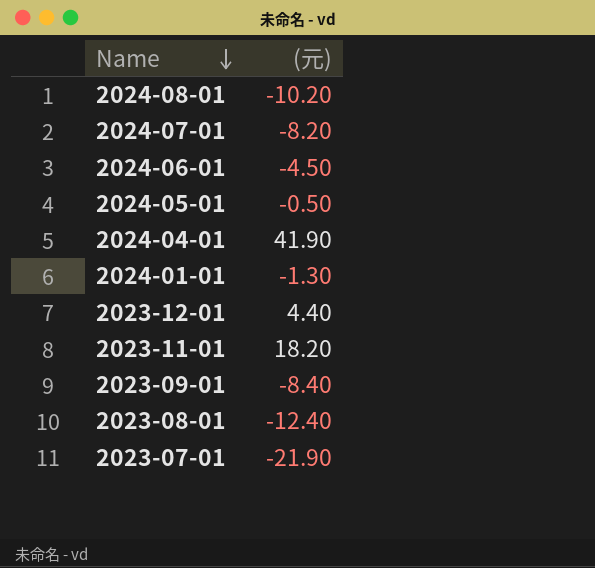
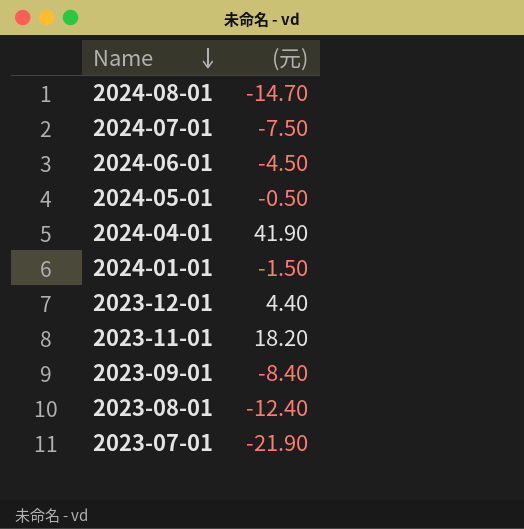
2024-08-01 | (元): -10.20 -> -14.70
2024-07-01 | (元): -8.20 -> -7.50
2024-01-01 | (元): -1.30 -> -1.50

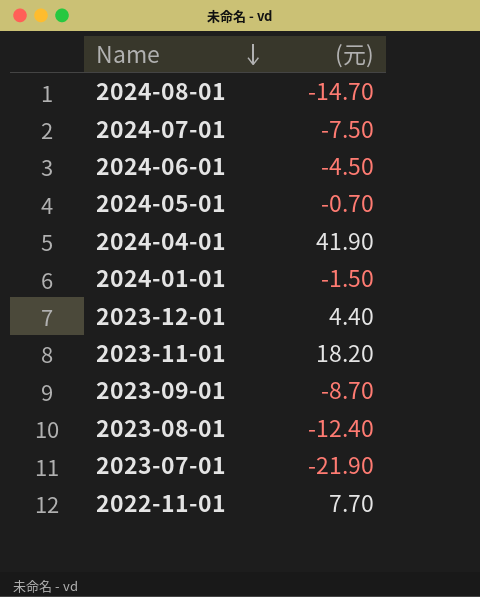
2024-05-01 | (元): -0.50 -> -0.70
2023-09-01 | (元): -8.40 -> -8.70
row 2022-11-01: none -> 7.70

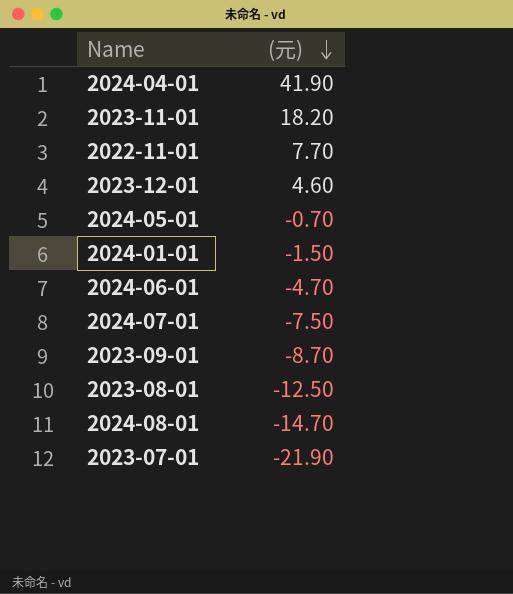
row order: Name descending -> (元) descending
2023-12-01 | (元): 4.40 -> 4.60
2024-06-01 | (元): -4.50 -> -4.70
2023-08-01 | (元): -12.40 -> -12.50

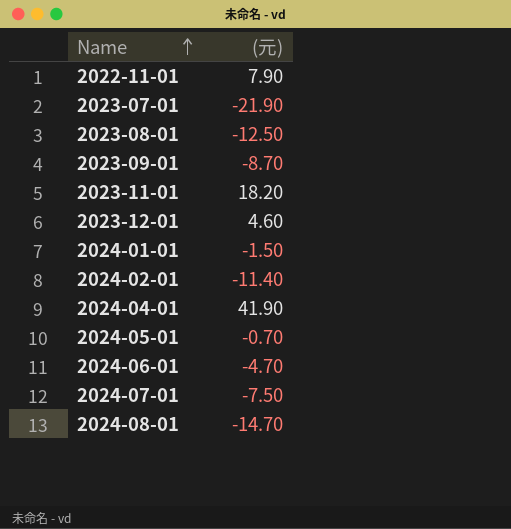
row order: (元) descending -> Name ascending
2022-11-01 | (元): 7.70 -> 7.90
row 2024-02-01: none -> -11.40

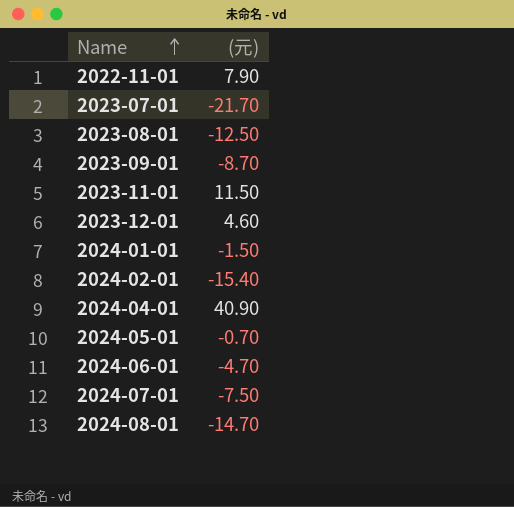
2023-07-01 | (元): -21.90 -> -21.70
2023-11-01 | (元): 18.20 -> 11.50
2024-02-01 | (元): -11.40 -> -15.40
2024-04-01 | (元): 41.90 -> 40.90

